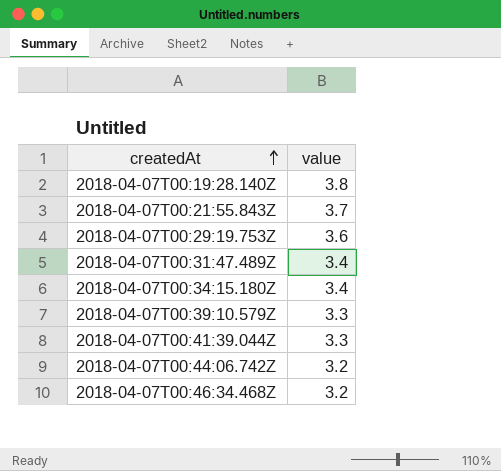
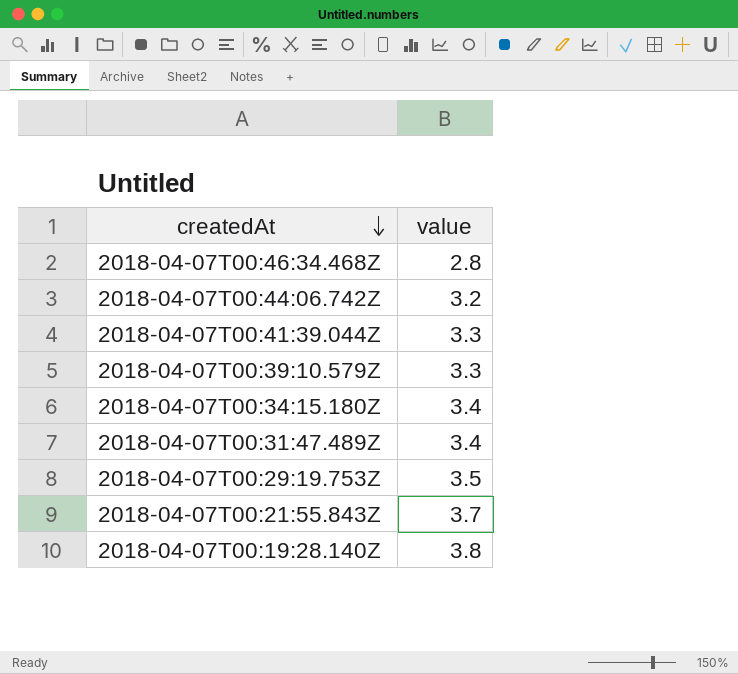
row order: createdAt ascending -> createdAt descending
2018-04-07T00:46:34.468Z | value: 3.2 -> 2.8
2018-04-07T00:29:19.753Z | value: 3.6 -> 3.5

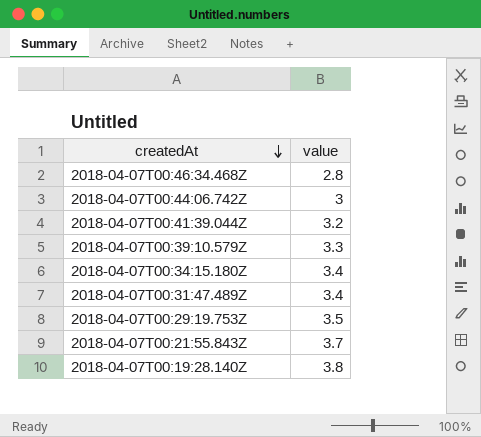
2018-04-07T00:44:06.742Z | value: 3.2 -> 3
2018-04-07T00:41:39.044Z | value: 3.3 -> 3.2

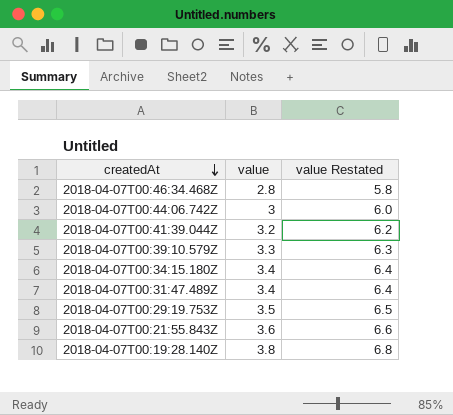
column value Restated | formula: none -> [value] + 3
2018-04-07T00:21:55.843Z | value: 3.7 -> 3.6

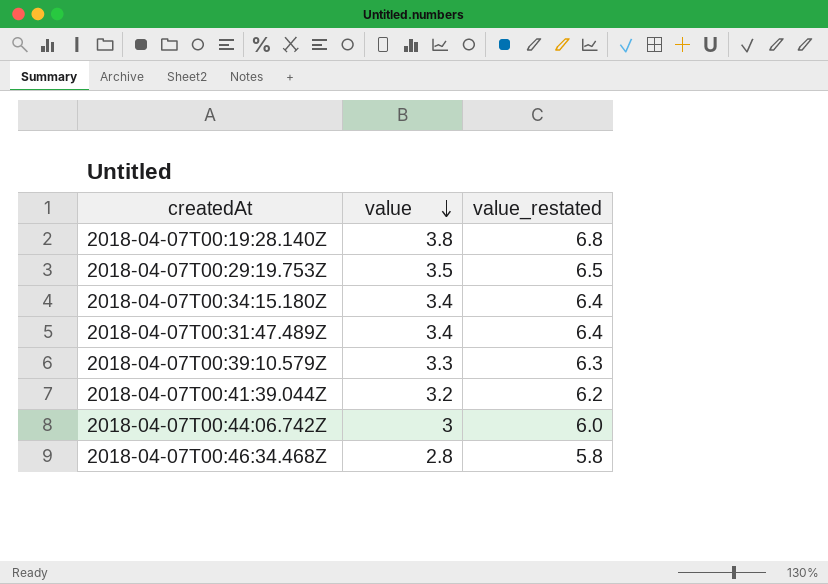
row order: createdAt descending -> value descending
column name: value Restated -> value_restated
row 2018-04-07T00:21:55.843Z: 3.6 | 6.6 -> none

